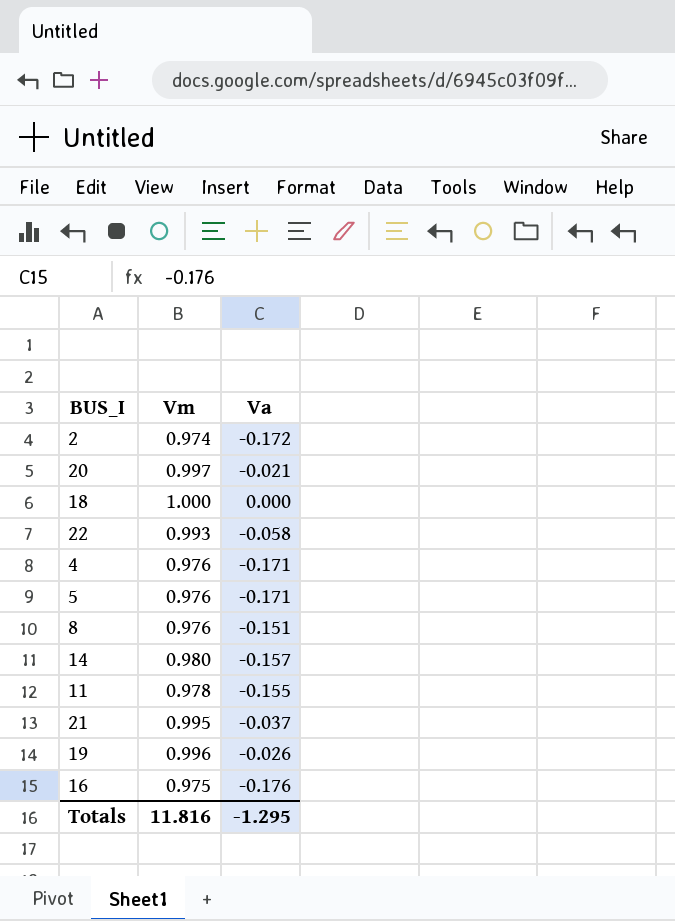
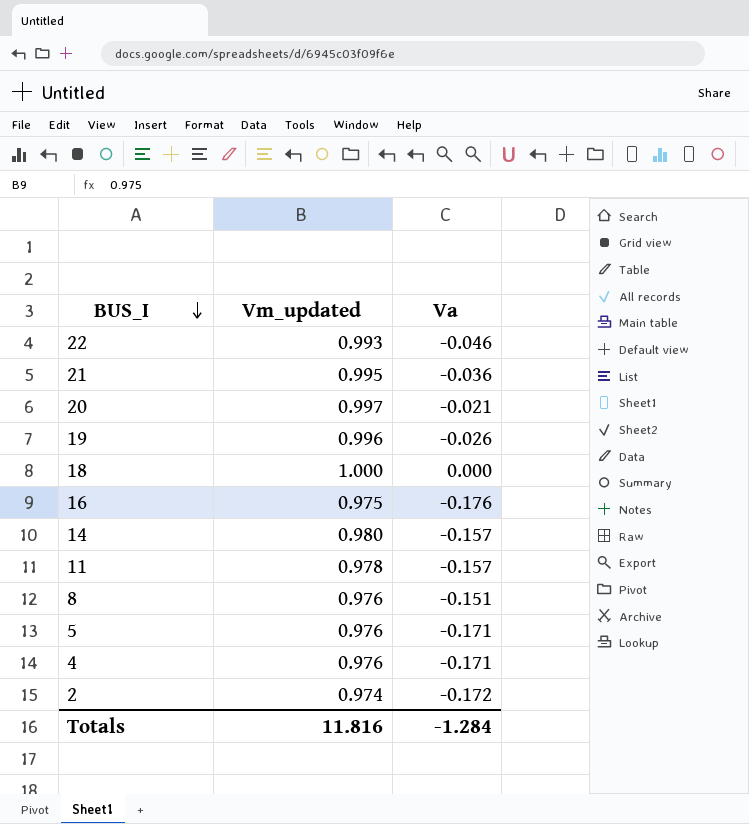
row order: none -> BUS_I descending
column name: Vm -> Vm_updated
22 | Va: -0.058 -> -0.046
21 | Va: -0.037 -> -0.036
11 | Va: -0.155 -> -0.157
Totals | Va: -1.295 -> -1.284

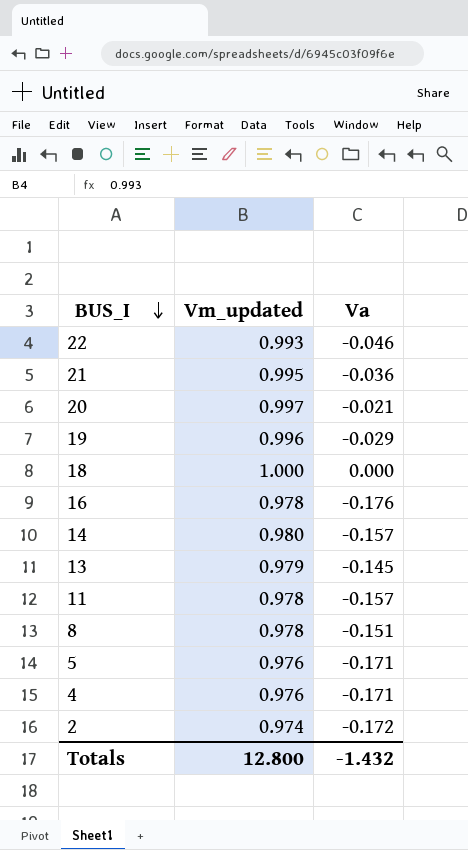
19 | Va: -0.026 -> -0.029
16 | Vm_updated: 0.975 -> 0.978
row 13: none -> 0.979 | -0.145
8 | Vm_updated: 0.976 -> 0.978
Totals | Vm_updated: 11.816 -> 12.800
Totals | Va: -1.284 -> -1.432

